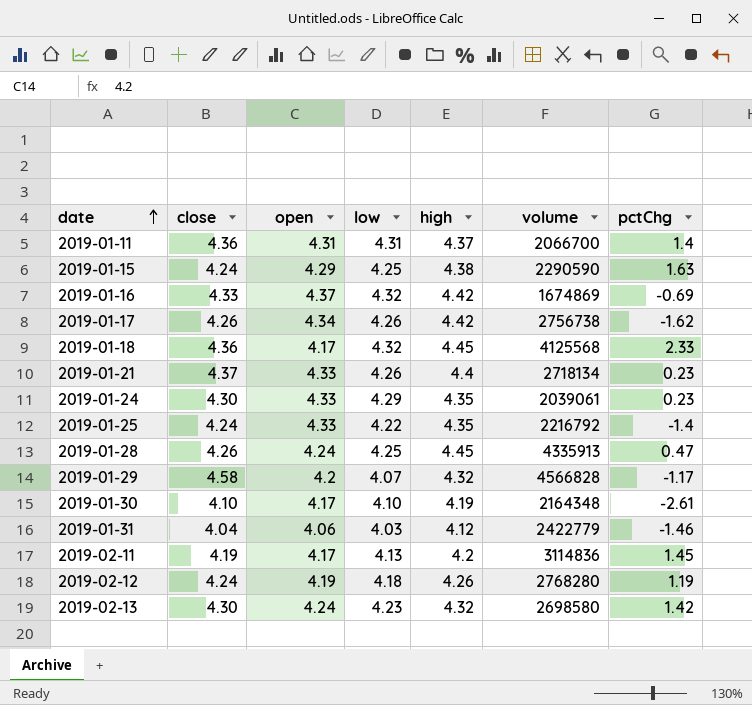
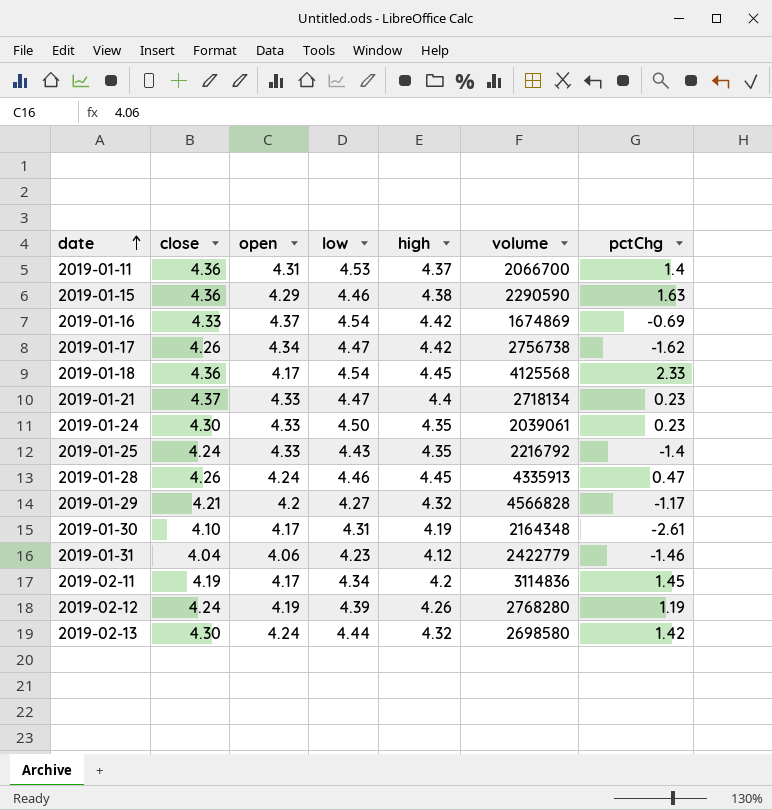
2019-01-11 | low: 4.31 -> 4.53
2019-01-15 | close: 4.24 -> 4.36
2019-01-15 | low: 4.25 -> 4.46
2019-01-16 | low: 4.32 -> 4.54
2019-01-17 | low: 4.26 -> 4.47
2019-01-18 | low: 4.32 -> 4.54
2019-01-21 | low: 4.26 -> 4.47
2019-01-24 | low: 4.29 -> 4.50
2019-01-25 | low: 4.22 -> 4.43
2019-01-28 | low: 4.25 -> 4.46
2019-01-29 | close: 4.58 -> 4.21
2019-01-29 | low: 4.07 -> 4.27
2019-01-30 | low: 4.10 -> 4.31
2019-01-31 | low: 4.03 -> 4.23
2019-02-11 | low: 4.13 -> 4.34
2019-02-12 | low: 4.18 -> 4.39
2019-02-13 | low: 4.23 -> 4.44

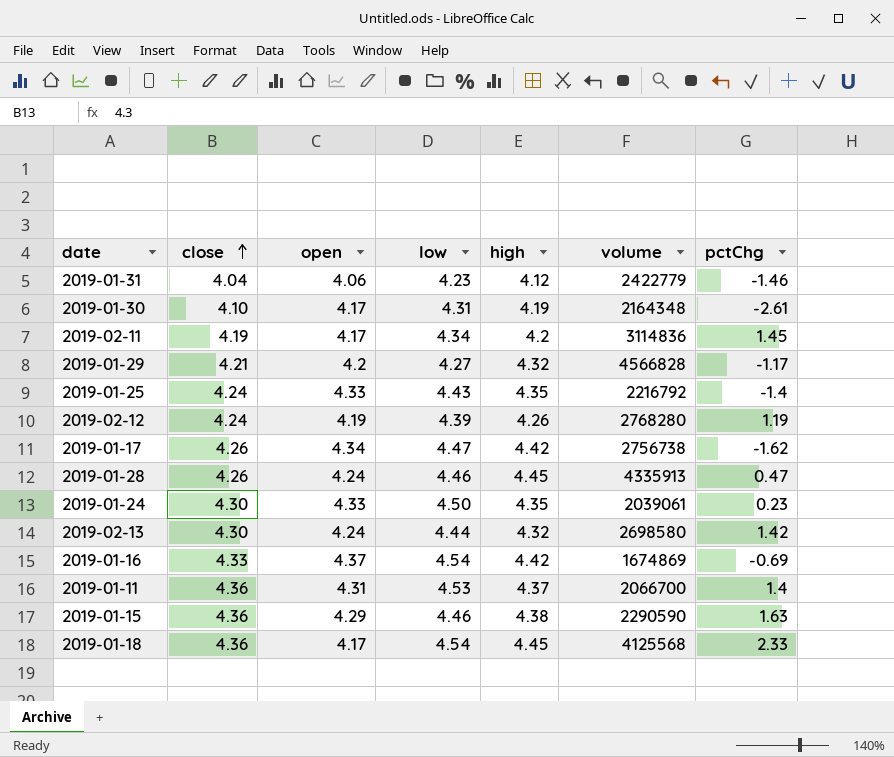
row order: date ascending -> close ascending
row 2019-01-21: 4.37 | 4.33 | 4.47 | 4.4 | 2718134 | 0.23 -> none

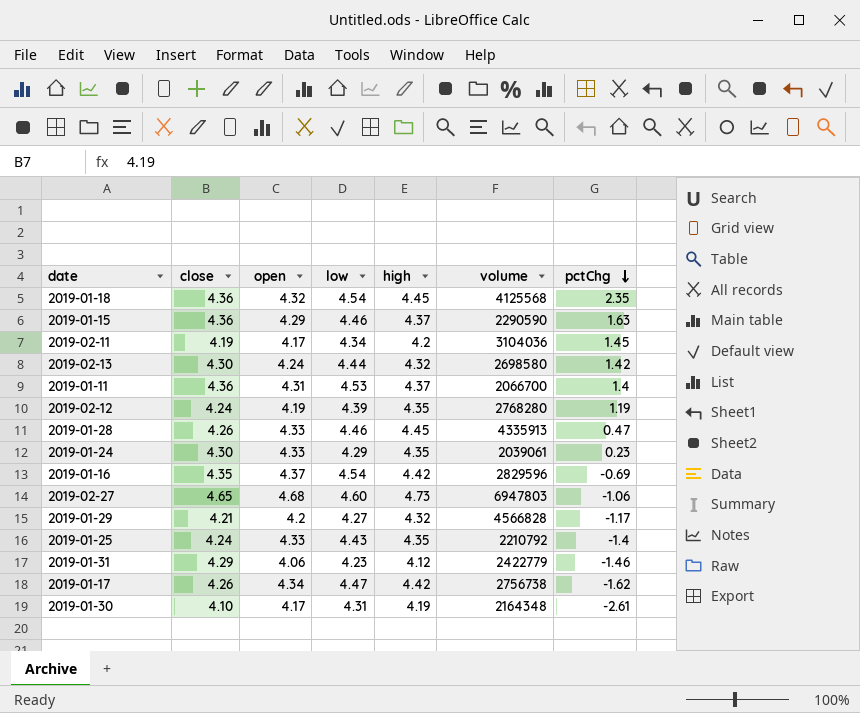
row order: close ascending -> pctChg descending
2019-01-18 | open: 4.17 -> 4.32
2019-01-18 | pctChg: 2.33 -> 2.35
2019-01-15 | high: 4.38 -> 4.37
2019-02-11 | volume: 3114836 -> 3104036
2019-02-12 | high: 4.26 -> 4.35
2019-01-28 | open: 4.24 -> 4.33
2019-01-24 | low: 4.50 -> 4.29
2019-01-16 | close: 4.33 -> 4.35
2019-01-16 | volume: 1674869 -> 2829596
row 2019-02-27: none -> 4.65 | 4.68 | 4.60 | 4.73 | 6947803 | -1.06
2019-01-25 | volume: 2216792 -> 2210792
2019-01-31 | close: 4.04 -> 4.29

